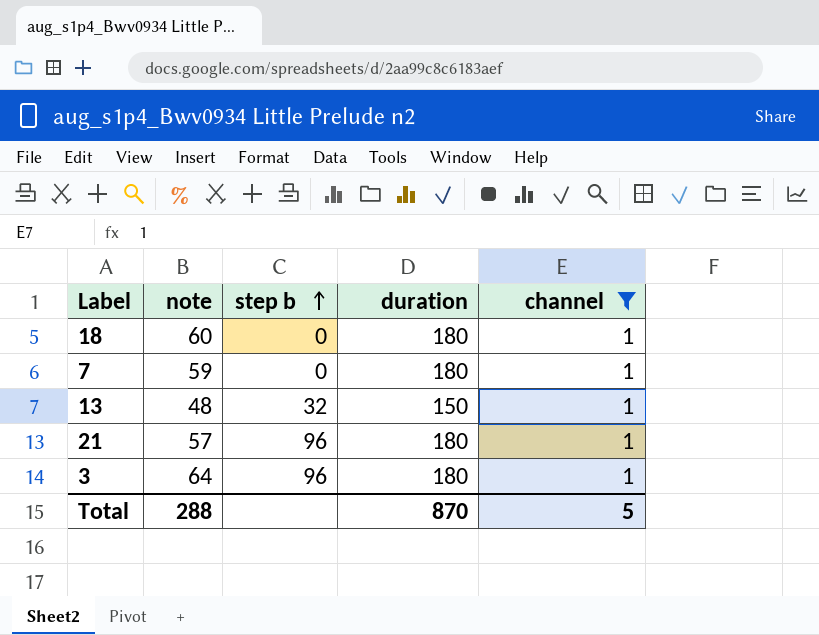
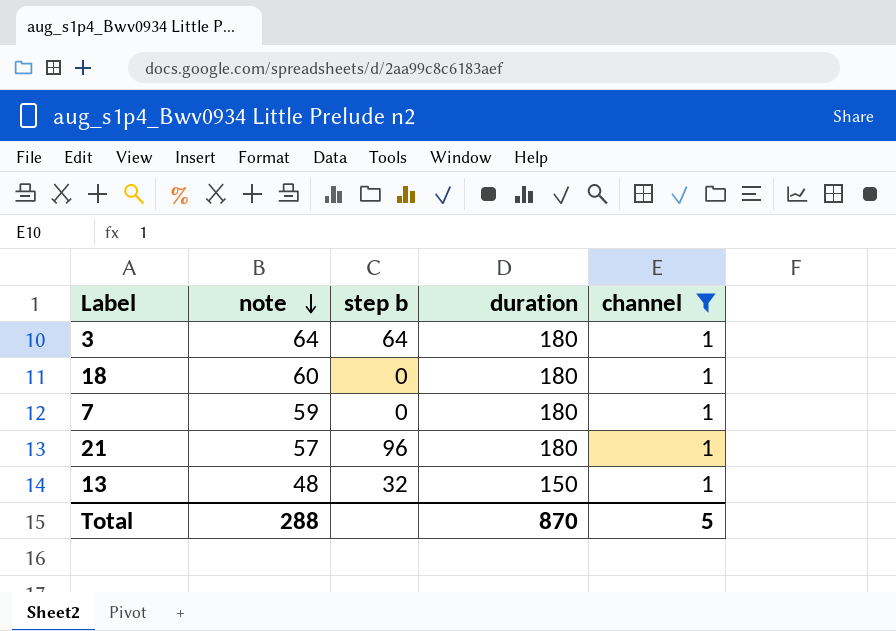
row order: step b ascending -> note descending
3 | step b: 96 -> 64

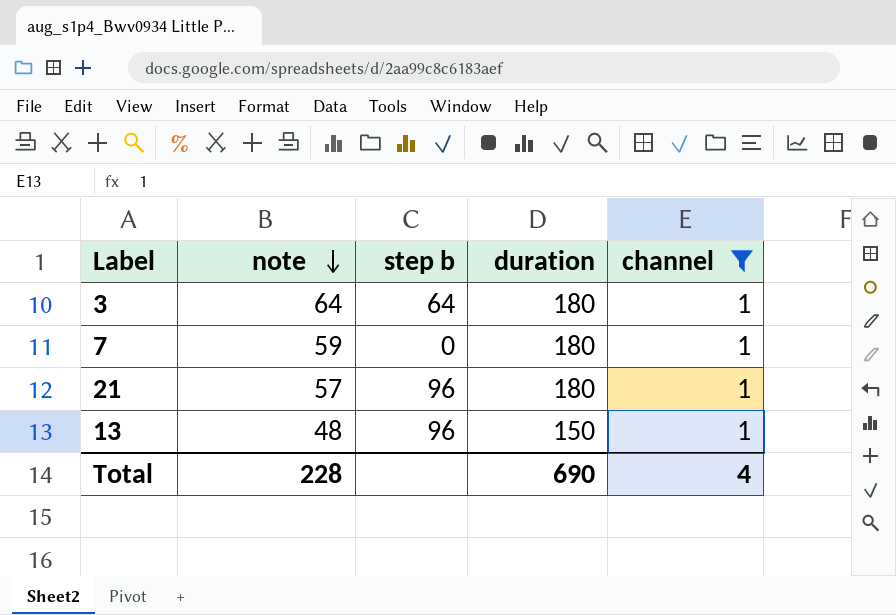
row 18: 60 | 0 | 180 | 1 -> none
13 | step b: 32 -> 96
Total | note: 288 -> 228
Total | duration: 870 -> 690
Total | channel: 5 -> 4

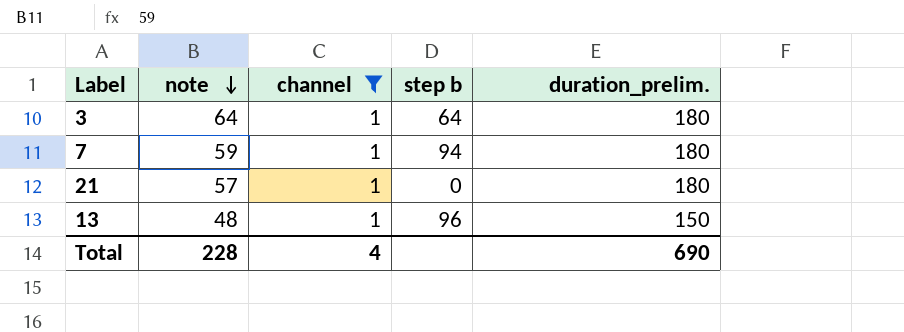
column channel | position: 5 -> 3
column name: duration -> duration_prelim.
7 | step b: 0 -> 94
21 | step b: 96 -> 0

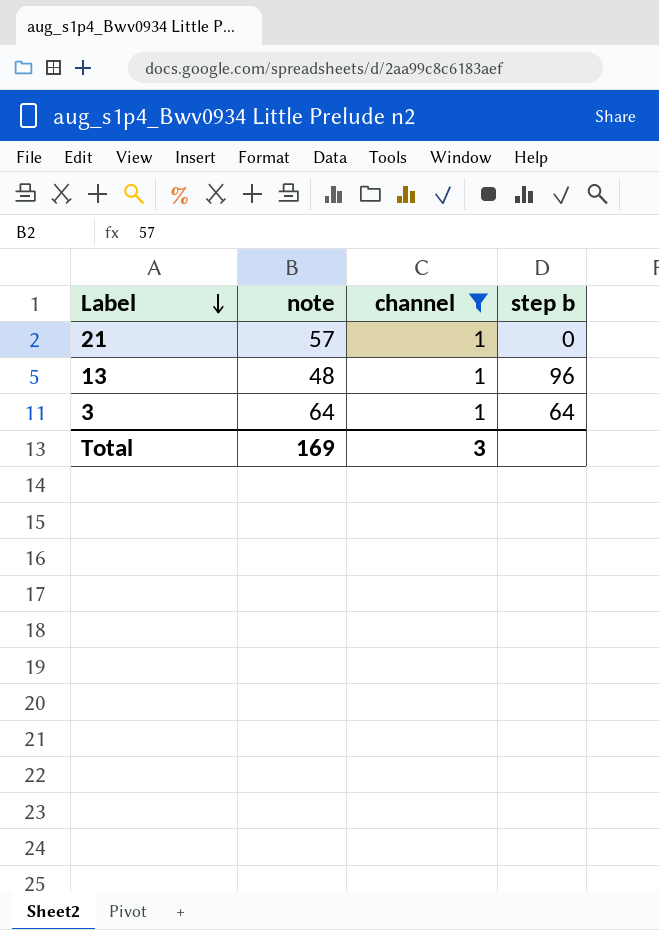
row order: note descending -> Label descending
column duration_prelim. | position: 5 -> none
row 7: 59 | 1 | 94 | 180 -> none
Total | note: 228 -> 169
Total | channel: 4 -> 3

